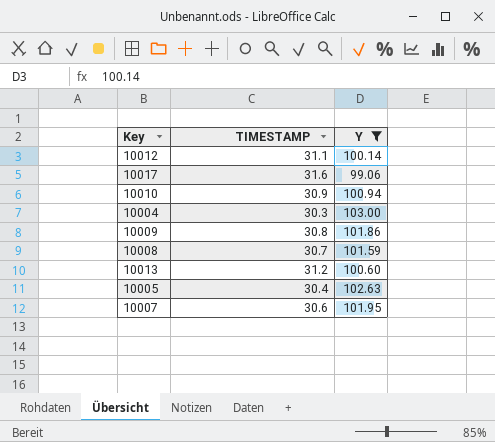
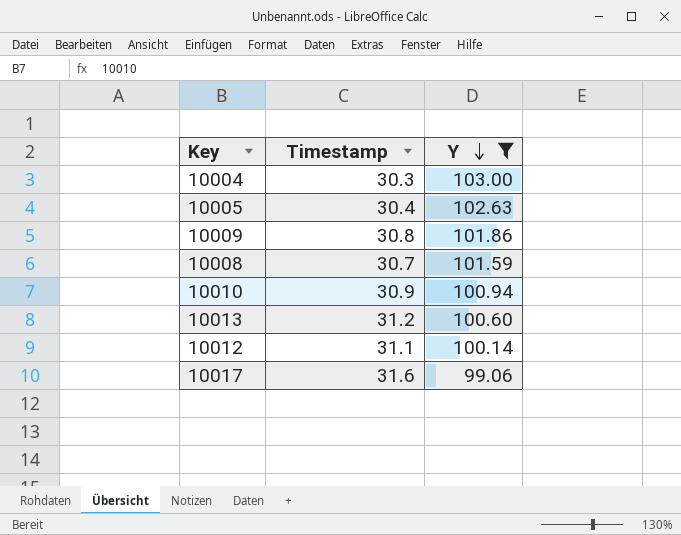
row order: none -> Y descending
column name: TIMESTAMP -> Timestamp
row 10007: 30.6 | 101.95 -> none

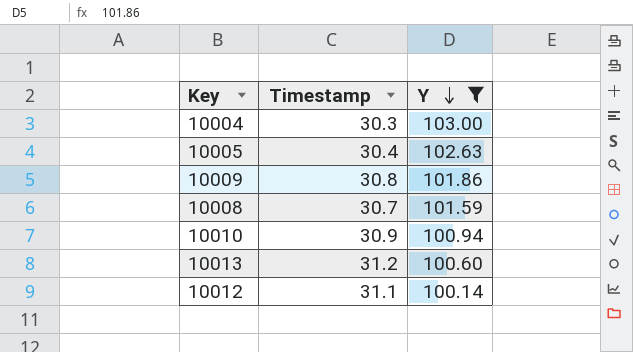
row 10017: 31.6 | 99.06 -> none

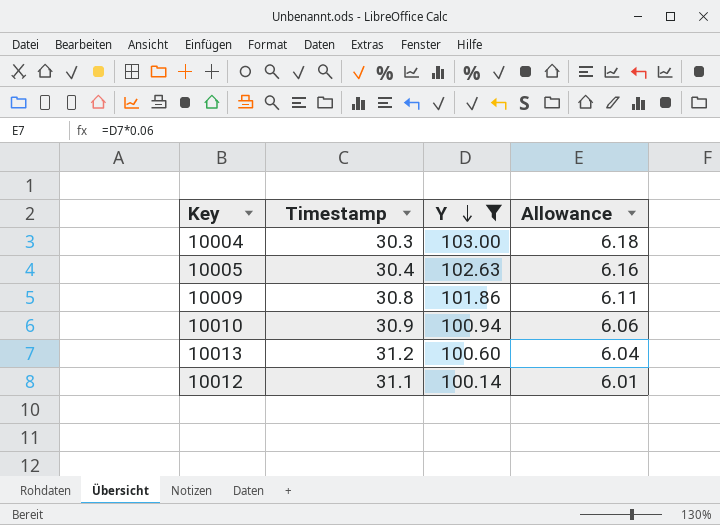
column Allowance | formula: none -> [Y] * 0.06
row 10008: 30.7 | 101.59 -> none

